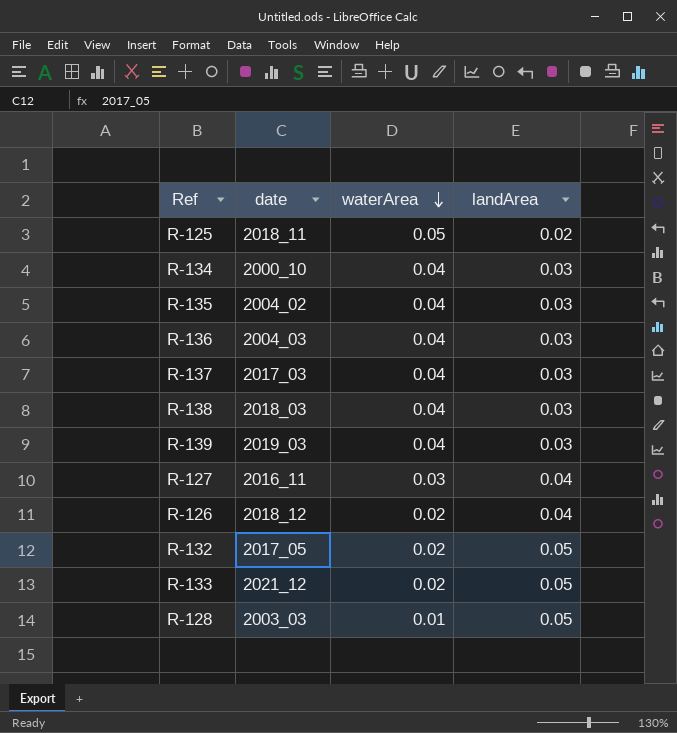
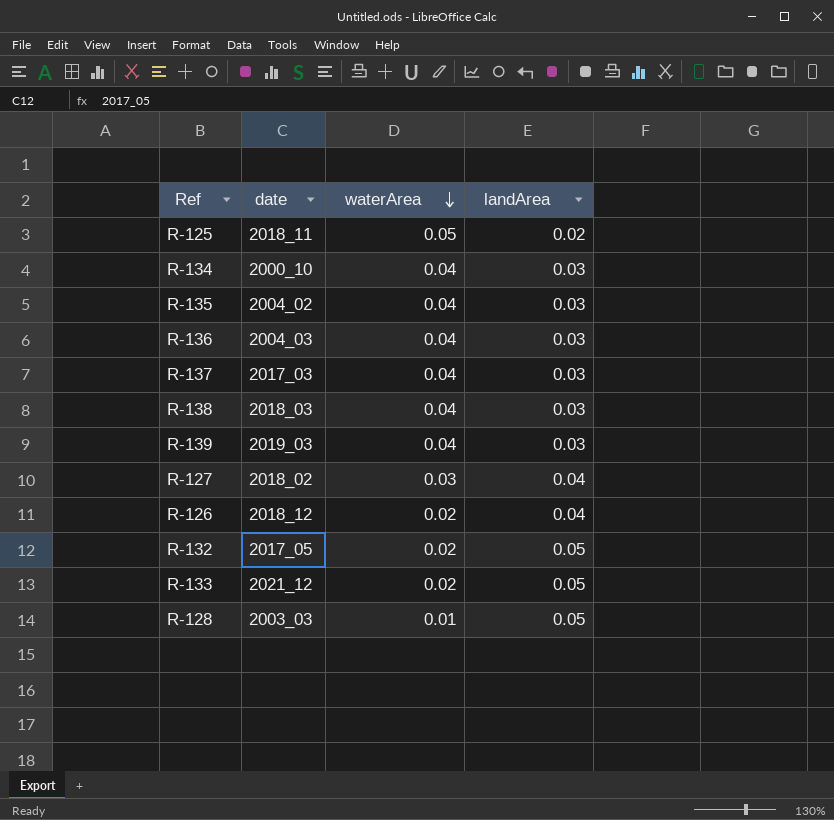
R-127 | date: 2016_11 -> 2018_02

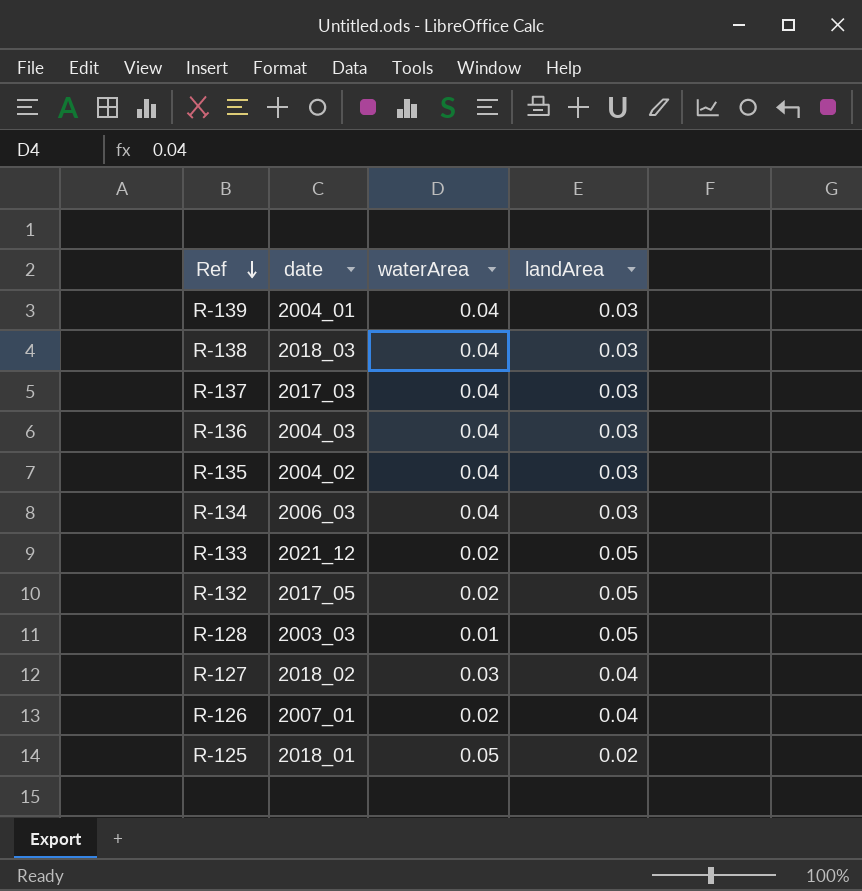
row order: waterArea descending -> Ref descending
R-139 | date: 2019_03 -> 2004_01
R-134 | date: 2000_10 -> 2006_03
R-126 | date: 2018_12 -> 2007_01
R-125 | date: 2018_11 -> 2018_01

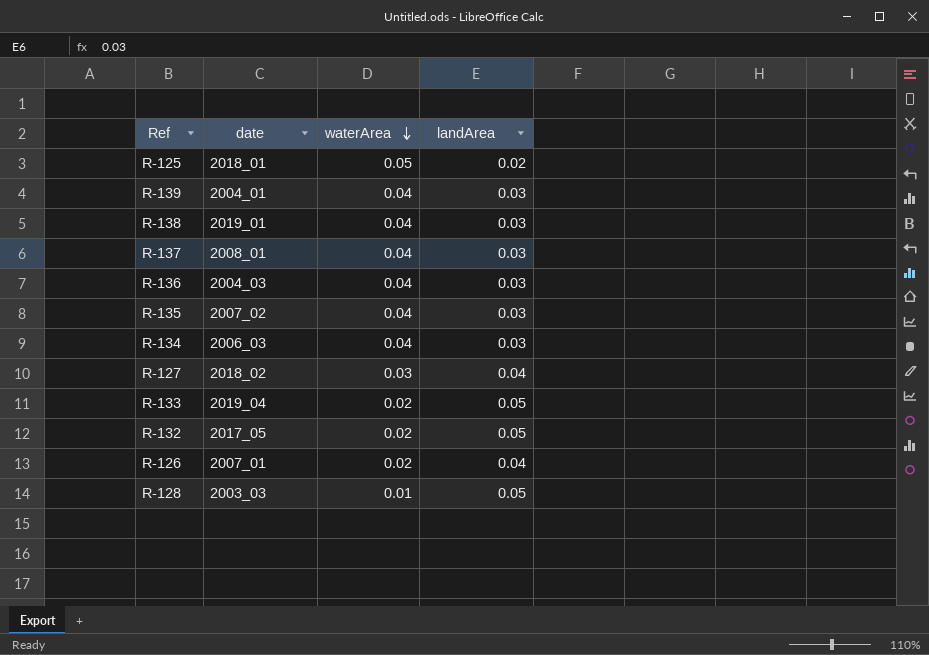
row order: Ref descending -> waterArea descending
R-138 | date: 2018_03 -> 2019_01
R-137 | date: 2017_03 -> 2008_01
R-135 | date: 2004_02 -> 2007_02
R-133 | date: 2021_12 -> 2019_04

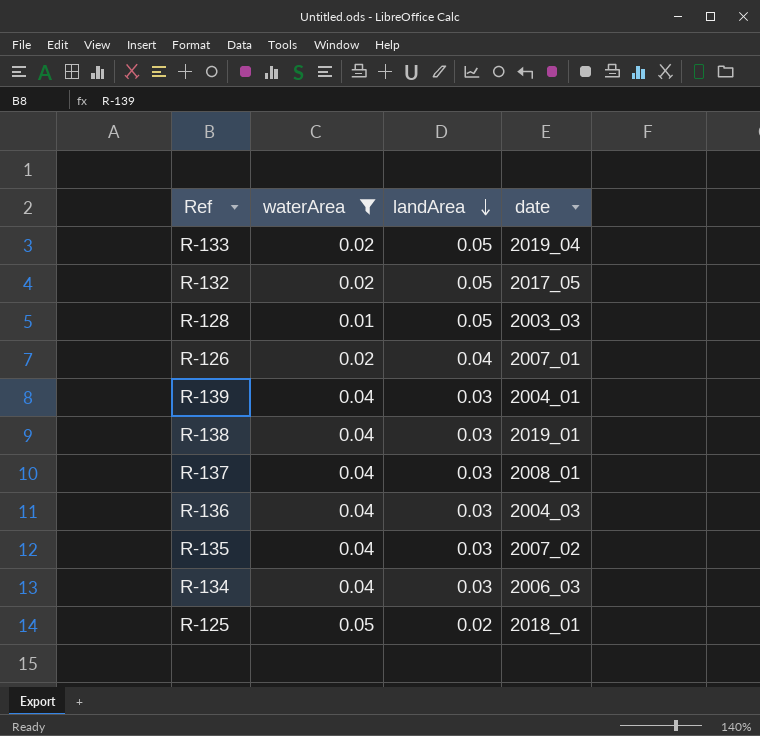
filter: none -> waterArea != 0.03
row order: waterArea descending -> landArea descending
column date | position: 2 -> 4

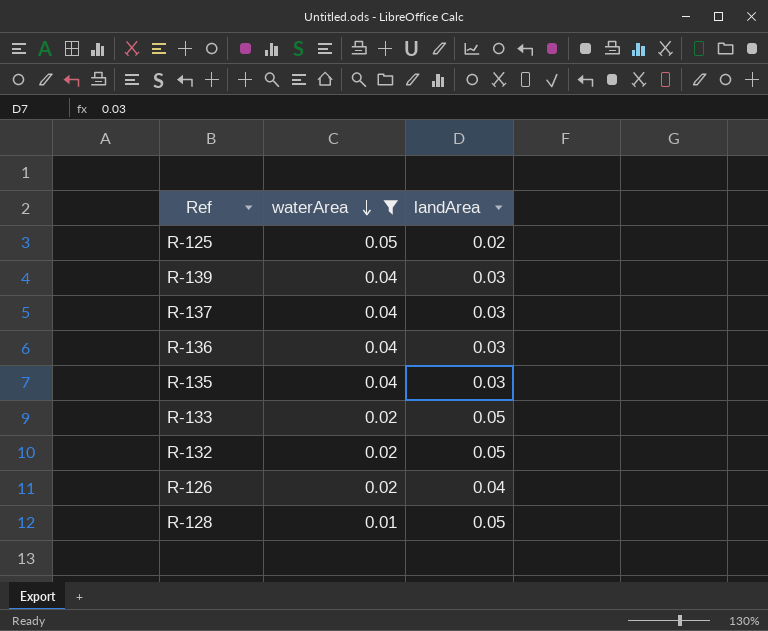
row order: landArea descending -> waterArea descending
column date | position: 4 -> none
row R-138: 0.04 | 0.03 | 2019_01 -> none
row R-134: 0.04 | 0.03 | 2006_03 -> none

